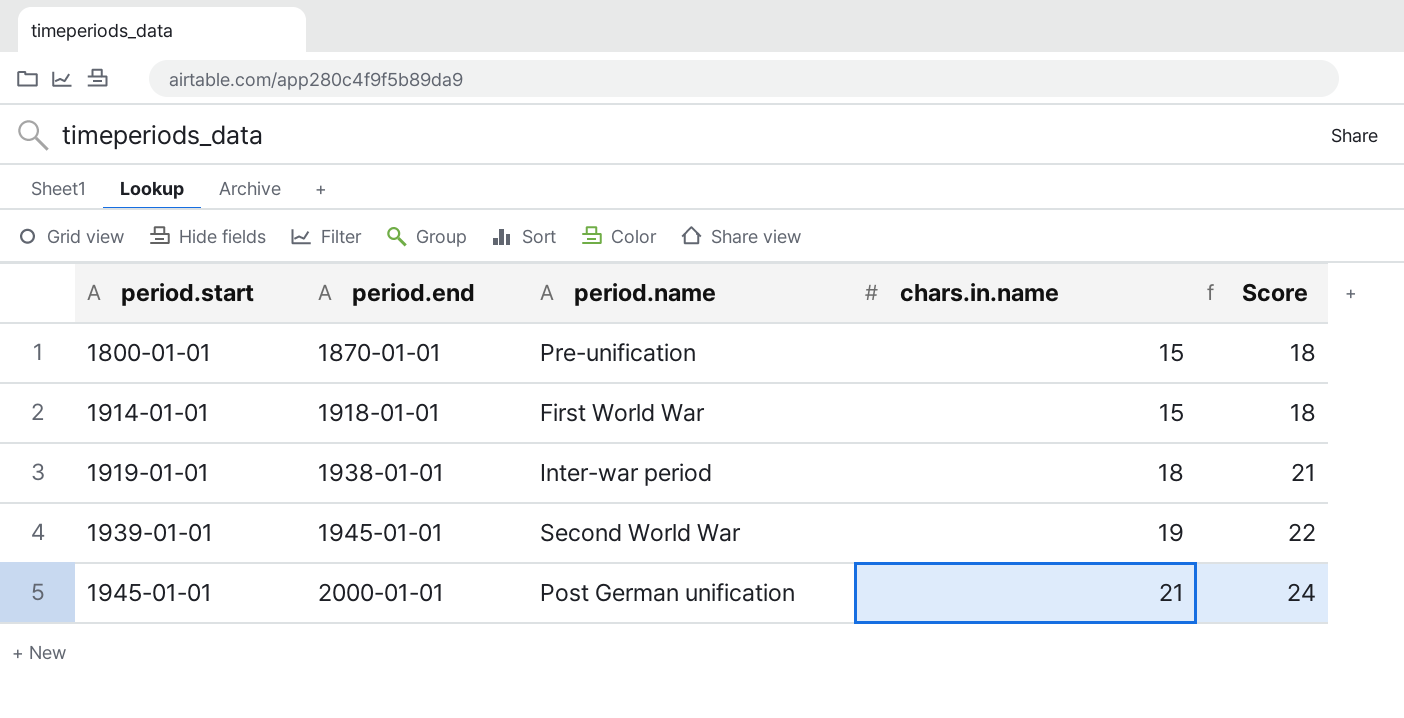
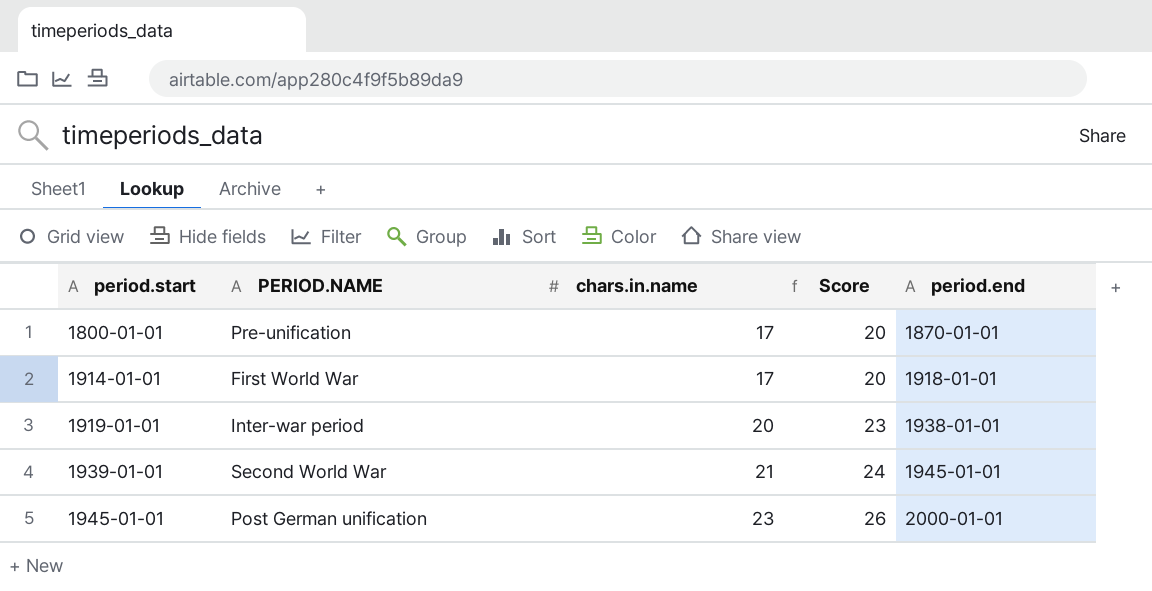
column name: period.name -> PERIOD.NAME
column period.end | position: 2 -> 5
1800-01-01 | chars.in.name: 15 -> 17
1800-01-01 | Score: 18 -> 20
1914-01-01 | chars.in.name: 15 -> 17
1914-01-01 | Score: 18 -> 20
1919-01-01 | chars.in.name: 18 -> 20
1919-01-01 | Score: 21 -> 23
1939-01-01 | chars.in.name: 19 -> 21
1939-01-01 | Score: 22 -> 24
1945-01-01 | chars.in.name: 21 -> 23
1945-01-01 | Score: 24 -> 26

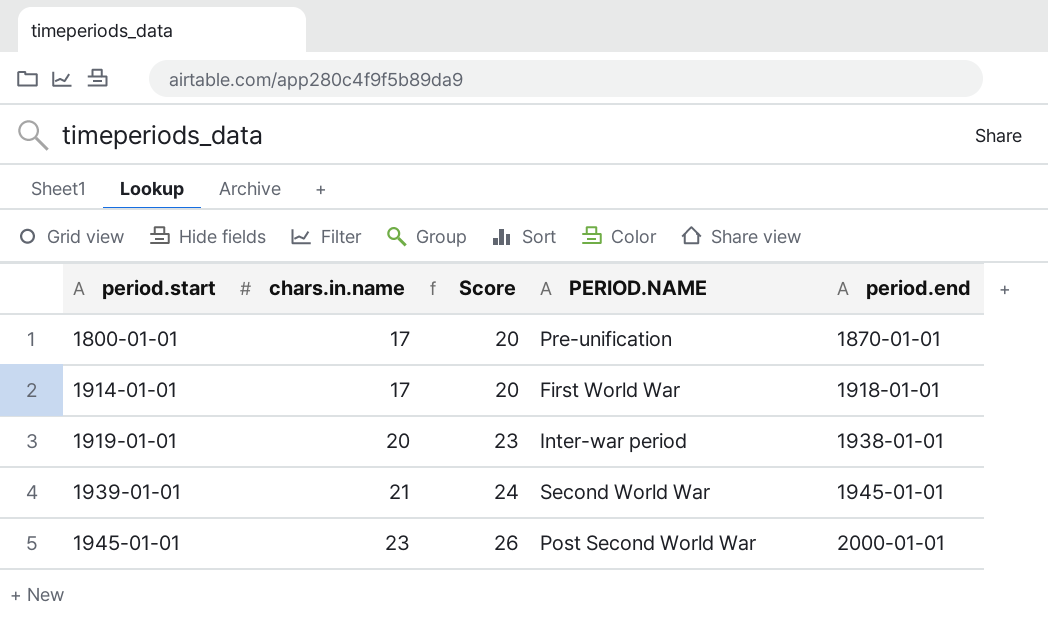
column PERIOD.NAME | position: 2 -> 4
1945-01-01 | PERIOD.NAME: Post German unification -> Post Second World War

